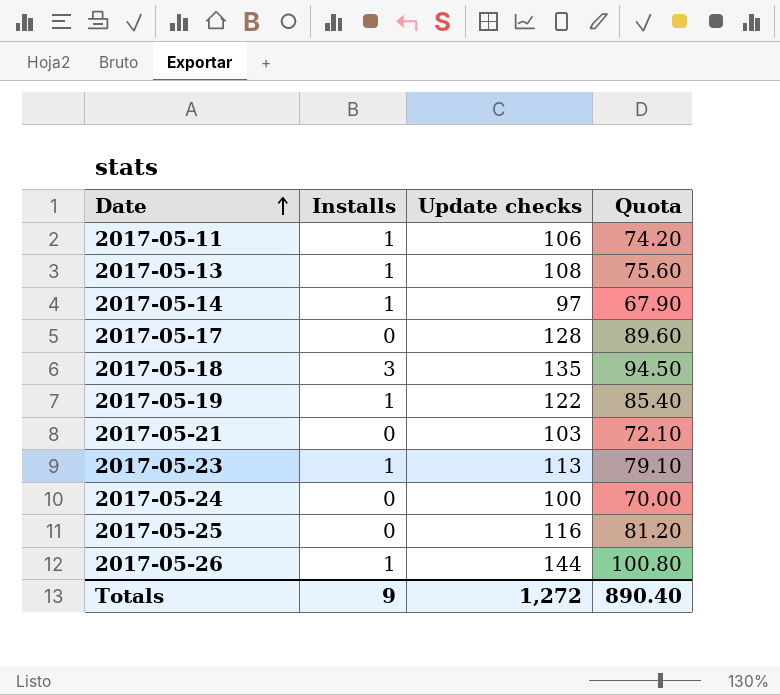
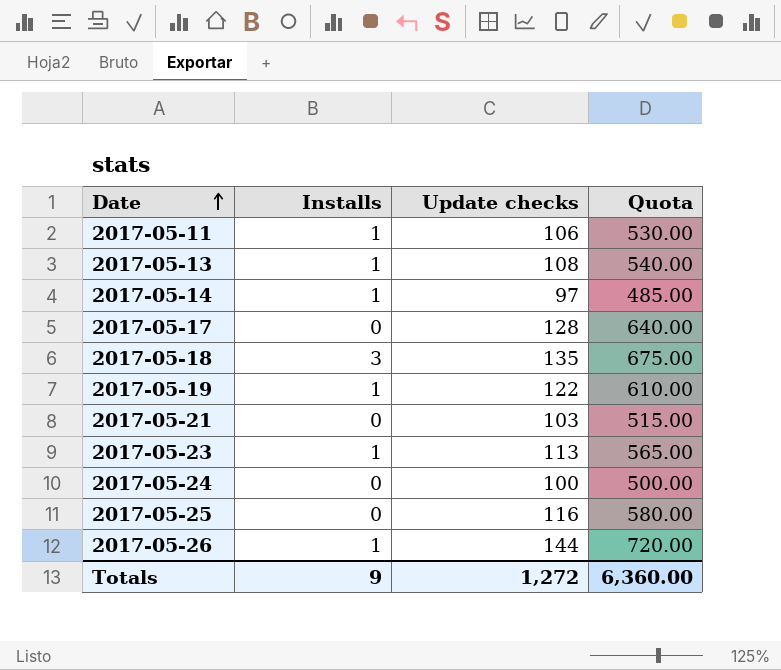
column Quota | formula: [Update checks] * 0.7 -> [Update checks] * 5
Totals | Quota: 890.40 -> 6,360.00

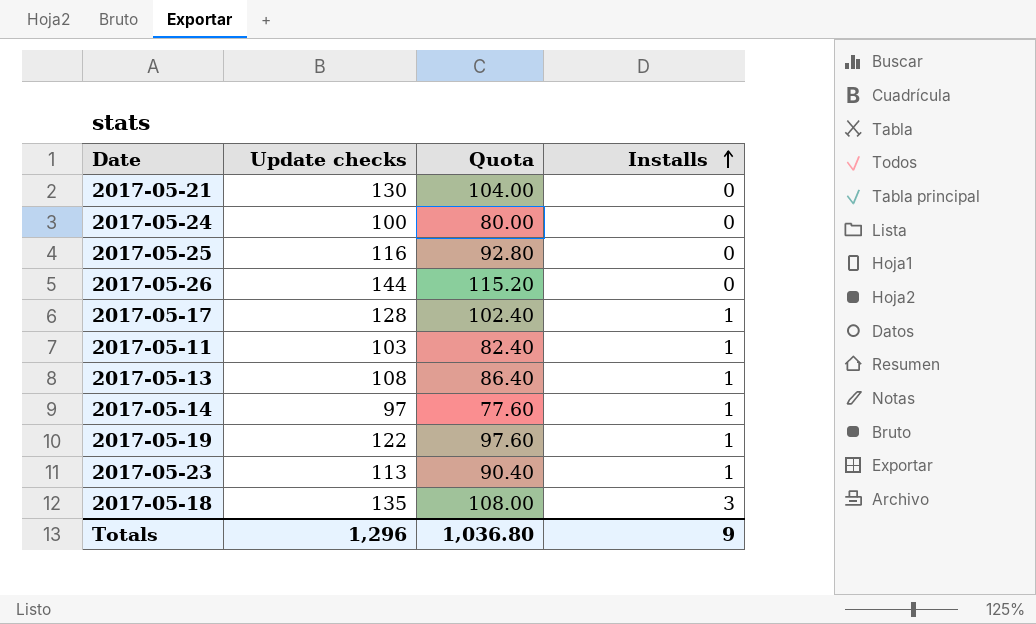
row order: Date ascending -> Installs ascending
column Quota | formula: [Update checks] * 5 -> [Update checks] * 0.8
column Installs | position: 2 -> 4
2017-05-21 | Update checks: 103 -> 130
2017-05-26 | Installs: 1 -> 0
2017-05-17 | Installs: 0 -> 1
2017-05-11 | Update checks: 106 -> 103
Totals | Update checks: 1,272 -> 1,296
Totals | Quota: 6,360.00 -> 1,036.80

